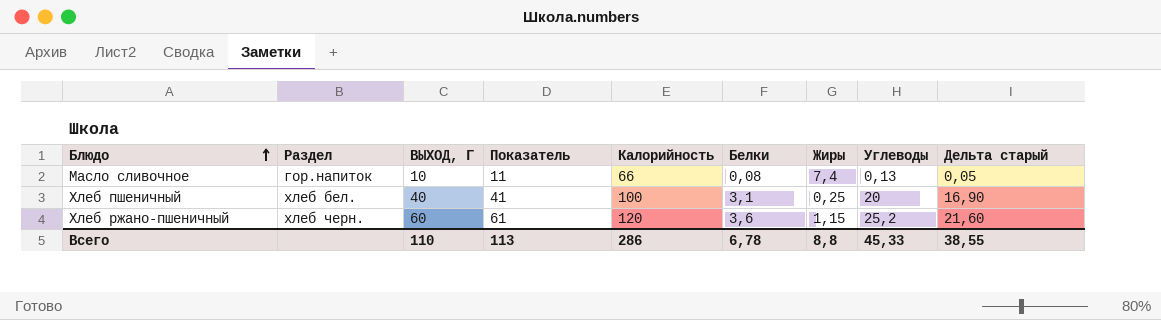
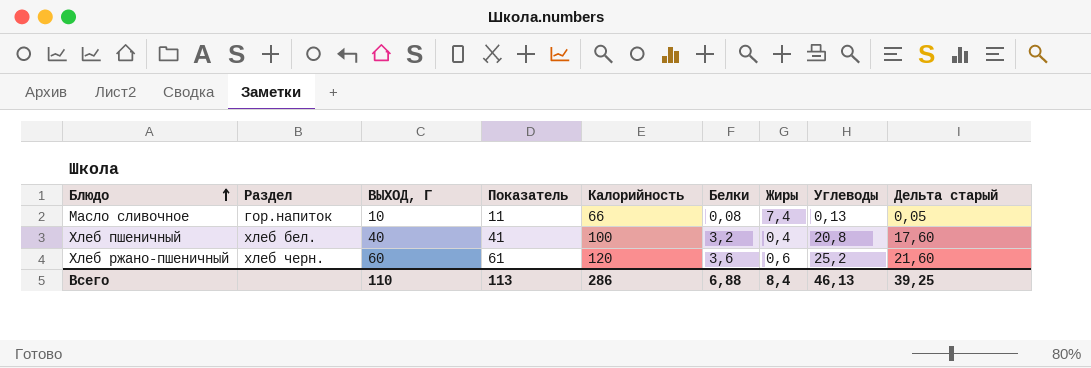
Хлеб пшеничный | Белки: 3,1 -> 3,2
Хлеб пшеничный | Жиры: 0,25 -> 0,4
Хлеб пшеничный | Углеводы: 20 -> 20,8
Хлеб пшеничный | Дельта старый: 16,90 -> 17,60
Хлеб ржано-пшеничный | Жиры: 1,15 -> 0,6
Всего | Белки: 6,78 -> 6,88
Всего | Жиры: 8,8 -> 8,4
Всего | Углеводы: 45,33 -> 46,13
Всего | Дельта старый: 38,55 -> 39,25

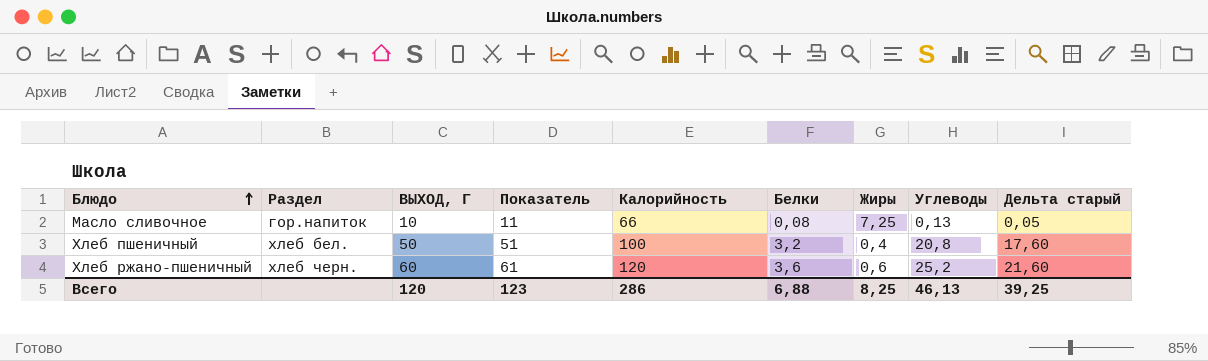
Масло сливочное | Жиры: 7,4 -> 7,25
Хлеб пшеничный | ВЫХОД, Г: 40 -> 50
Хлеб пшеничный | Показатель: 41 -> 51
Всего | ВЫХОД, Г: 110 -> 120
Всего | Показатель: 113 -> 123
Всего | Жиры: 8,4 -> 8,25

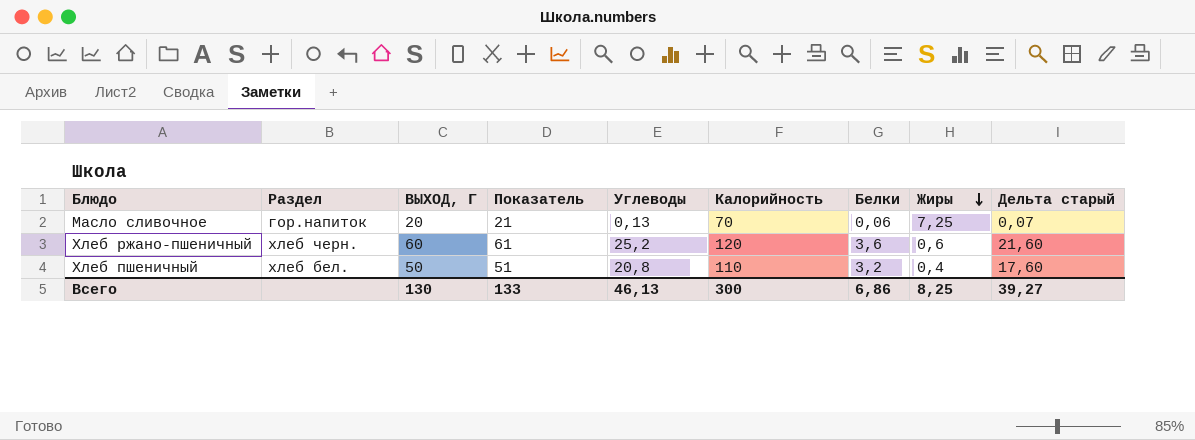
row order: Блюдо ascending -> Жиры descending
column Углеводы | position: 8 -> 5
Масло сливочное | ВЫХОД, Г: 10 -> 20
Масло сливочное | Показатель: 11 -> 21
Масло сливочное | Калорийность: 66 -> 70
Масло сливочное | Белки: 0,08 -> 0,06
Масло сливочное | Дельта старый: 0,05 -> 0,07
Хлеб пшеничный | Калорийность: 100 -> 110
Всего | ВЫХОД, Г: 120 -> 130
Всего | Показатель: 123 -> 133
Всего | Калорийность: 286 -> 300
Всего | Белки: 6,88 -> 6,86
Всего | Дельта старый: 39,25 -> 39,27

